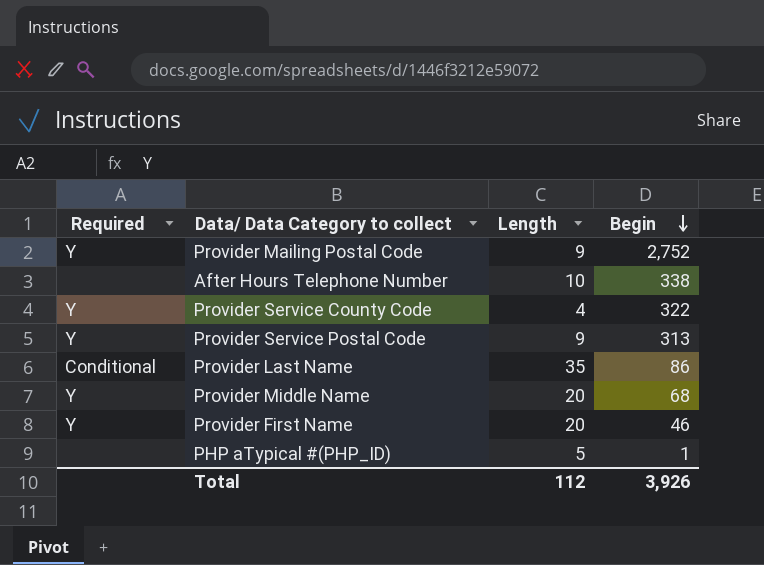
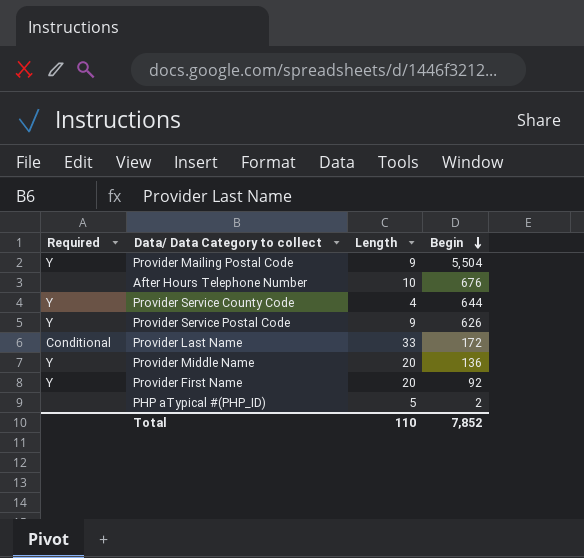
Provider Mailing Postal Code | Begin: 2,752 -> 5,504
After Hours Telephone Number | Begin: 338 -> 676
Provider Service County Code | Begin: 322 -> 644
Provider Service Postal Code | Begin: 313 -> 626
Provider Last Name | Length: 35 -> 33
Provider Last Name | Begin: 86 -> 172
Provider Middle Name | Begin: 68 -> 136
Provider First Name | Begin: 46 -> 92
PHP aTypical #(PHP_ID) | Begin: 1 -> 2
Total | Length: 112 -> 110
Total | Begin: 3,926 -> 7,852

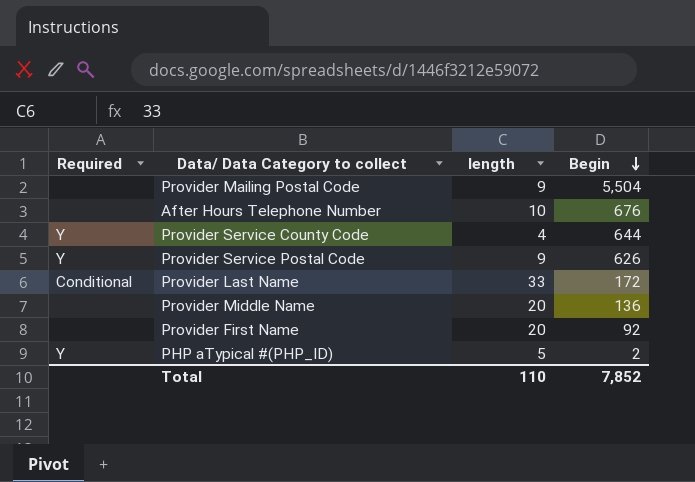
column name: Length -> length
Provider Mailing Postal Code | Required: Y -> none
Provider Middle Name | Required: Y -> none
Provider First Name | Required: Y -> none
PHP aTypical #(PHP_ID) | Required: none -> Y

